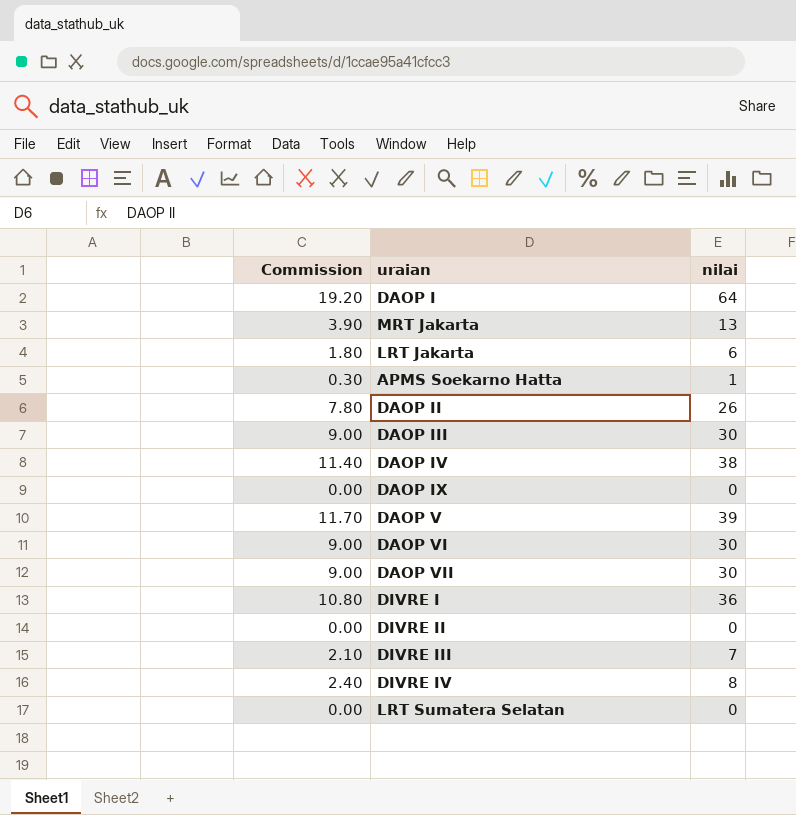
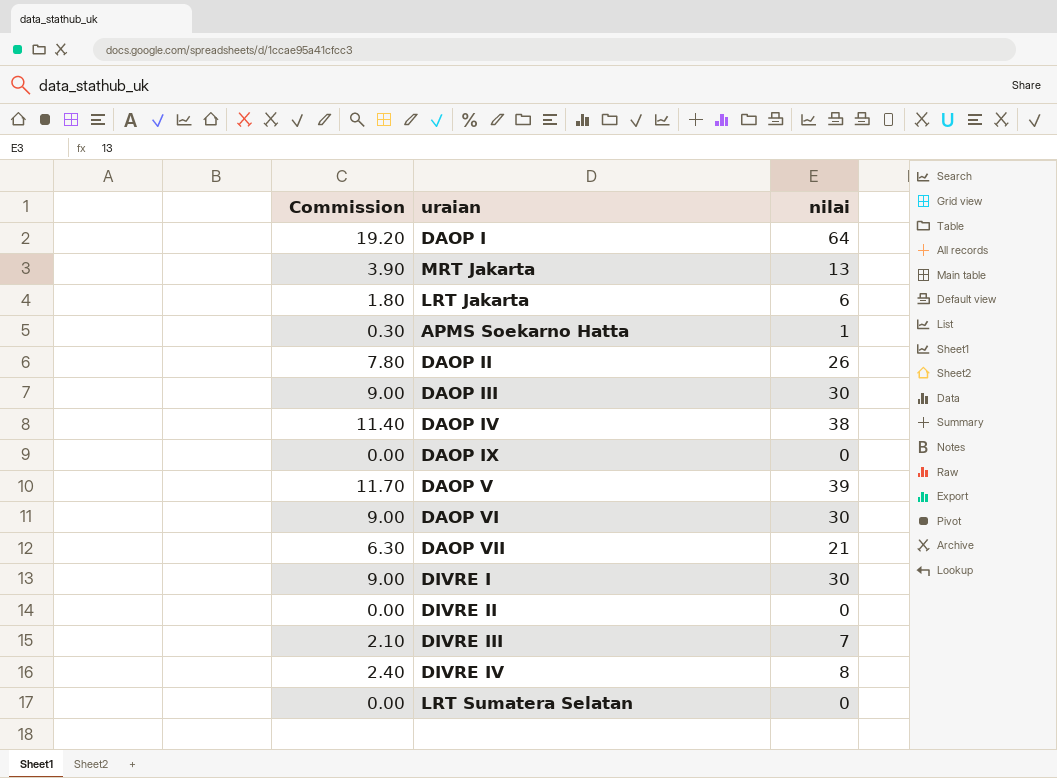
DAOP VII | Commission: 9.00 -> 6.30
DAOP VII | nilai: 30 -> 21
DIVRE I | Commission: 10.80 -> 9.00
DIVRE I | nilai: 36 -> 30

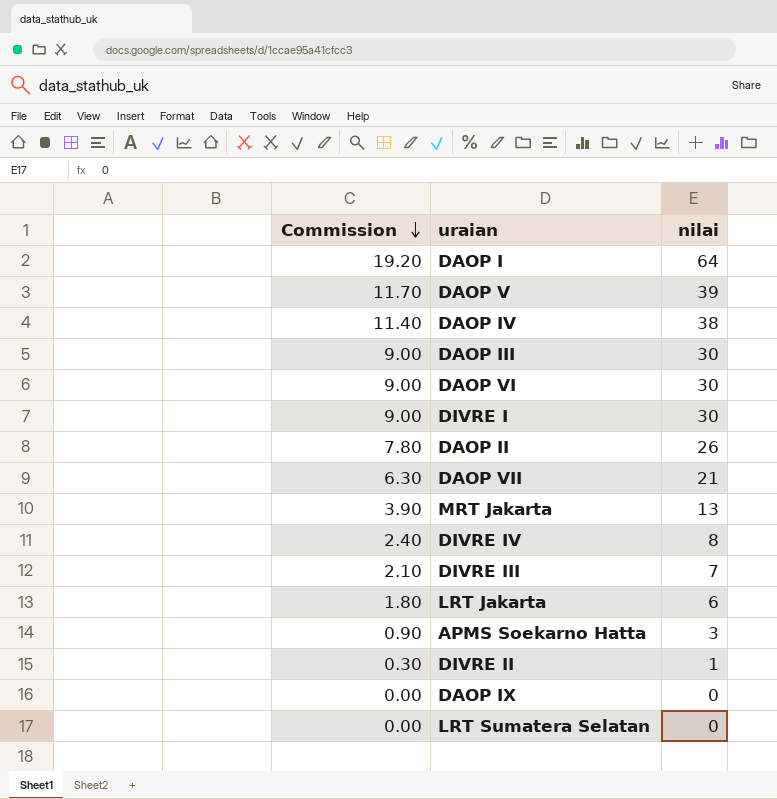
row order: none -> Commission descending
APMS Soekarno Hatta | Commission: 0.30 -> 0.90
APMS Soekarno Hatta | nilai: 1 -> 3
DIVRE II | Commission: 0.00 -> 0.30
DIVRE II | nilai: 0 -> 1

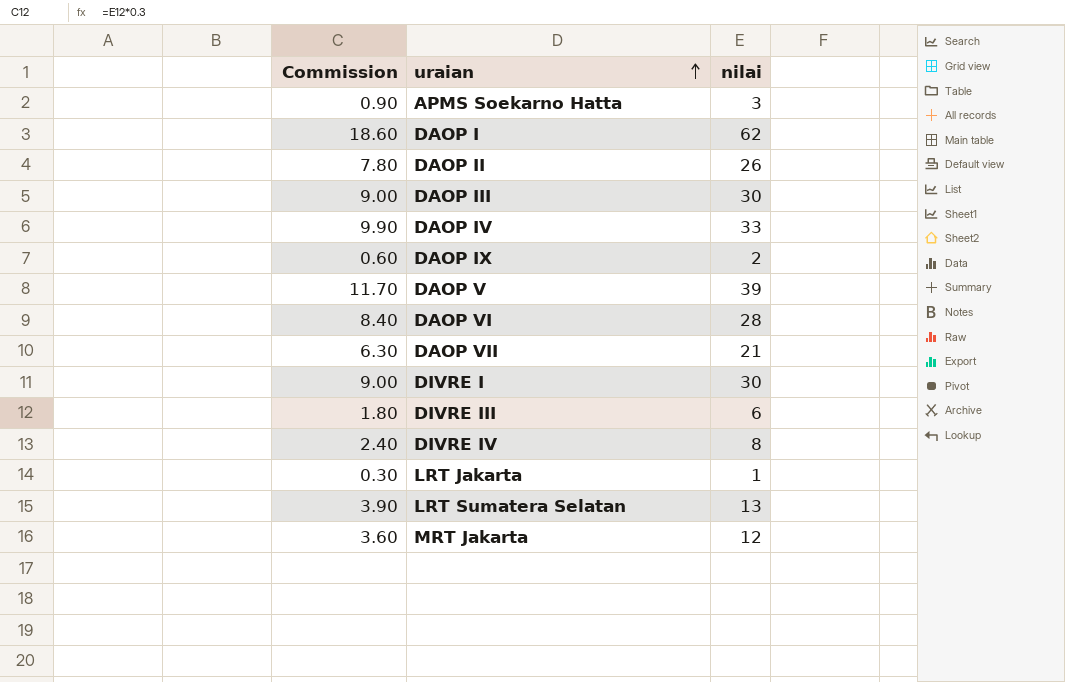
row order: Commission descending -> uraian ascending
row DIVRE II: 0.30 | 1 -> none
DAOP I | Commission: 19.20 -> 18.60
DAOP I | nilai: 64 -> 62
DAOP IV | Commission: 11.40 -> 9.90
DAOP IV | nilai: 38 -> 33
DAOP IX | Commission: 0.00 -> 0.60
DAOP IX | nilai: 0 -> 2
DAOP VI | Commission: 9.00 -> 8.40
DAOP VI | nilai: 30 -> 28
DIVRE III | Commission: 2.10 -> 1.80
DIVRE III | nilai: 7 -> 6
LRT Jakarta | Commission: 1.80 -> 0.30
LRT Jakarta | nilai: 6 -> 1
LRT Sumatera Selatan | Commission: 0.00 -> 3.90
LRT Sumatera Selatan | nilai: 0 -> 13
MRT Jakarta | Commission: 3.90 -> 3.60
MRT Jakarta | nilai: 13 -> 12

